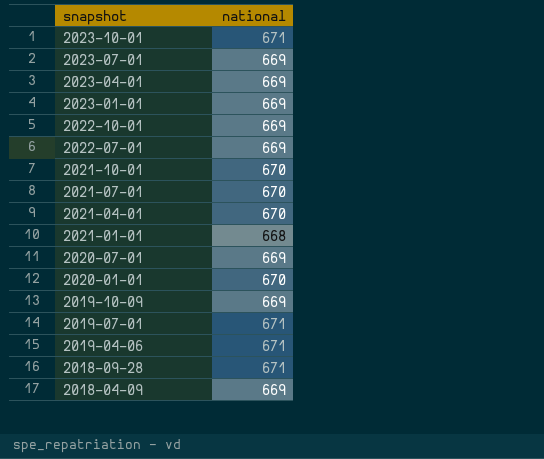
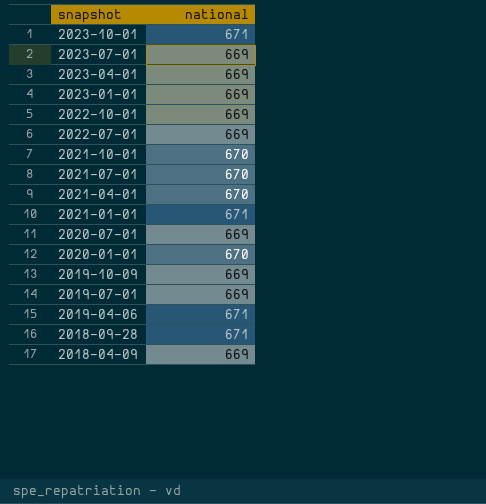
2021-01-01 | national: 668 -> 671
2019-07-01 | national: 671 -> 669

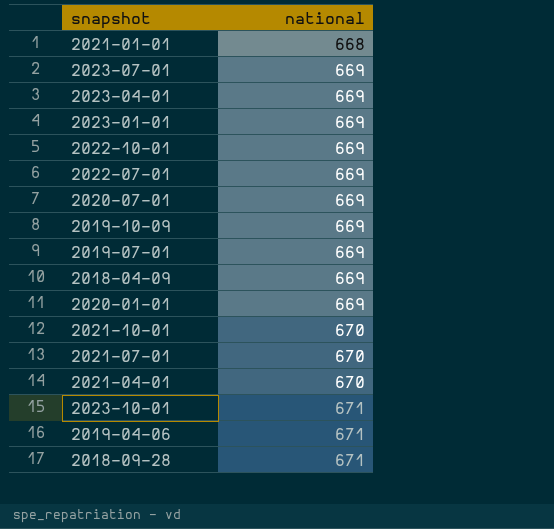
row order: snapshot descending -> national ascending
2021-01-01 | national: 671 -> 668
2020-01-01 | national: 670 -> 669

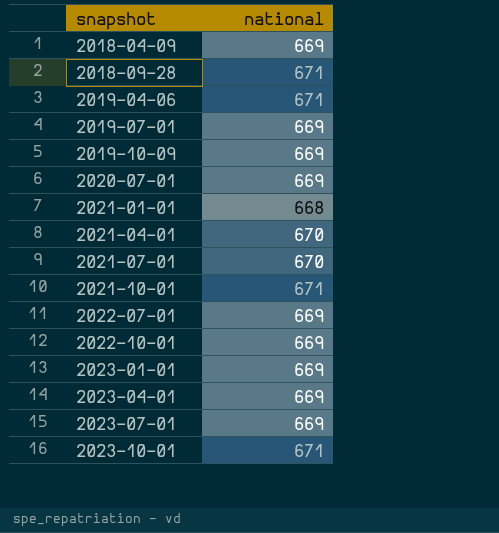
row order: national ascending -> snapshot ascending
row 2020-01-01: 669 -> none
2021-10-01 | national: 670 -> 671

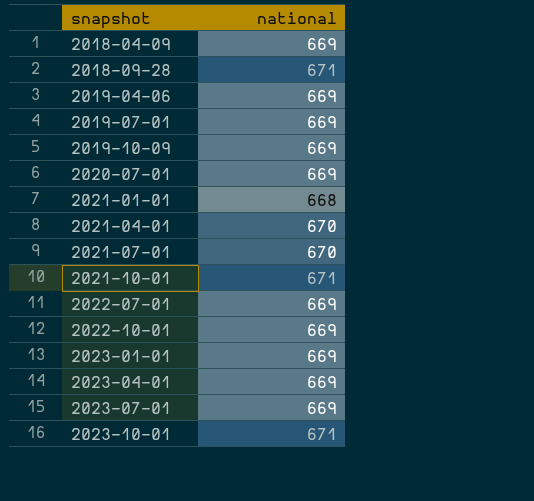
2019-04-06 | national: 671 -> 669

